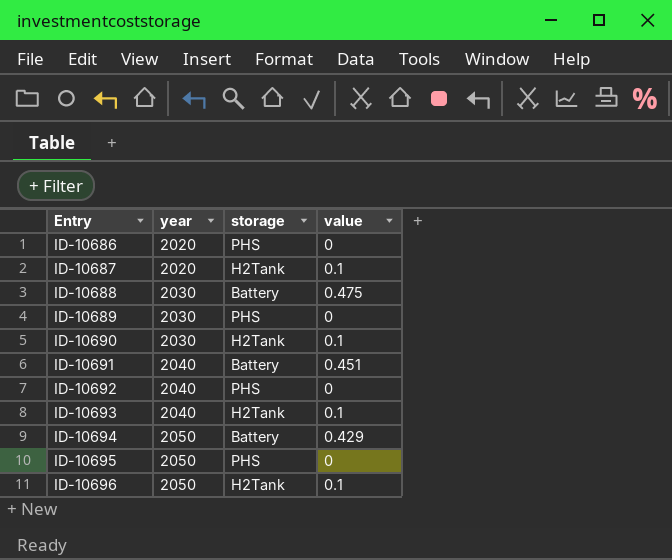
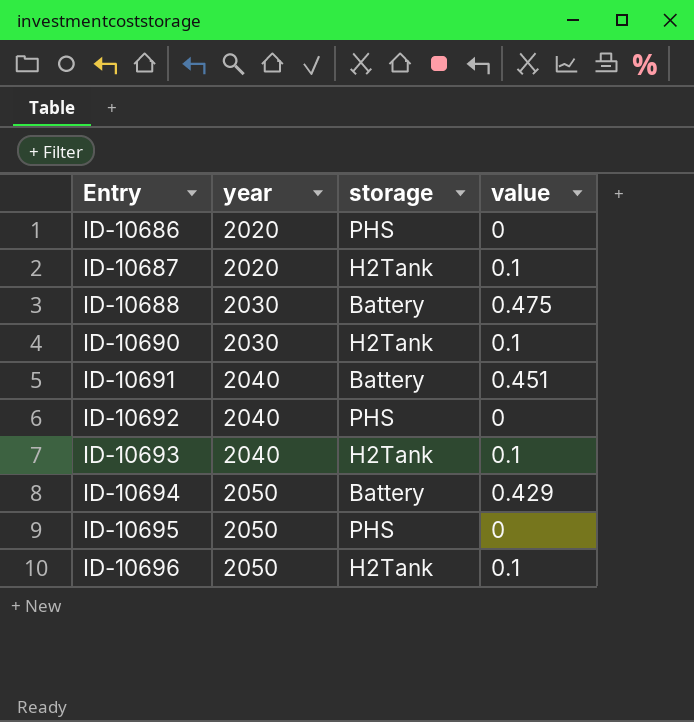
row ID-10689: 2030 | PHS | 0 -> none

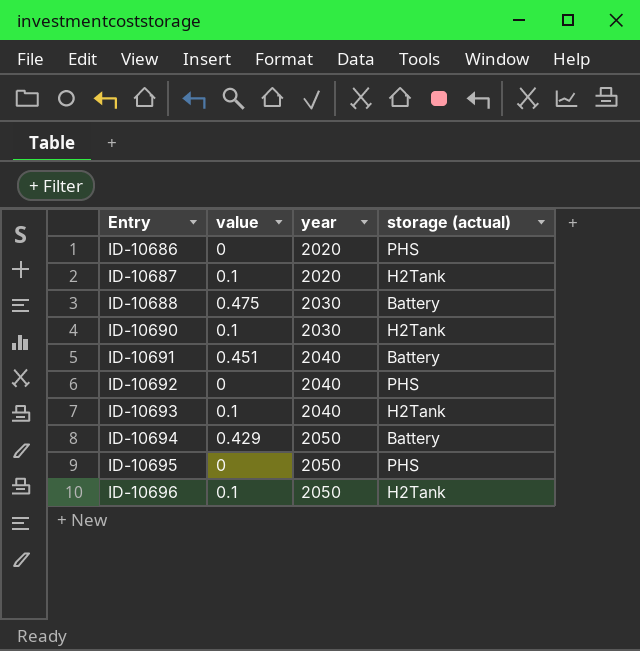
column value | position: 4 -> 2
column name: storage -> storage (actual)

